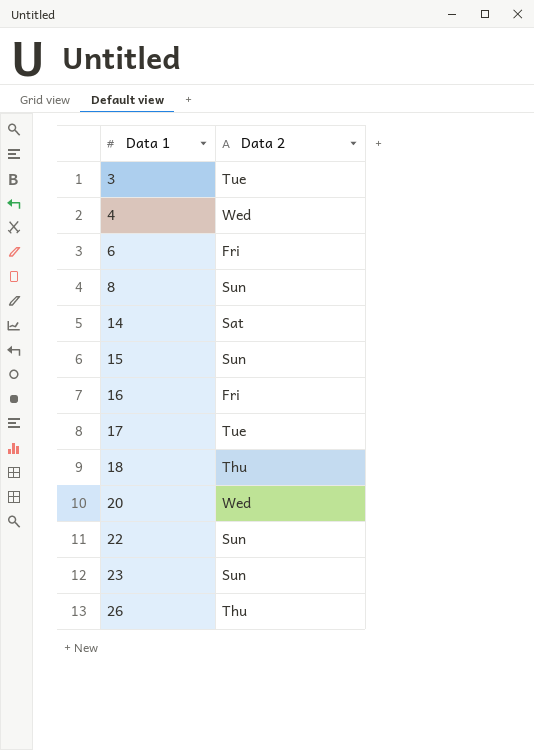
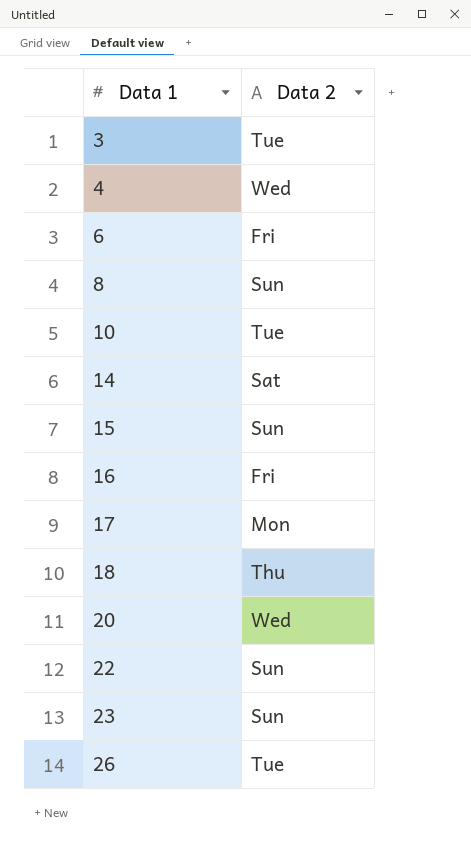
row 10: none -> Tue
17 | Data 2: Tue -> Mon
26 | Data 2: Thu -> Tue

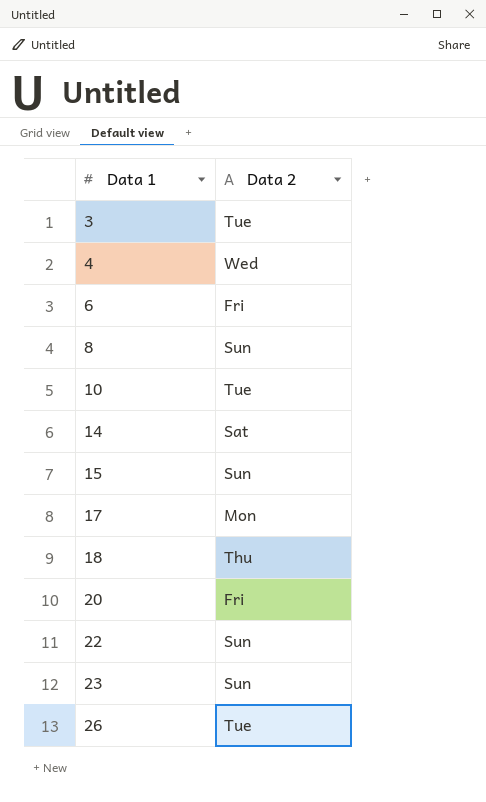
row 16: Fri -> none
20 | Data 2: Wed -> Fri

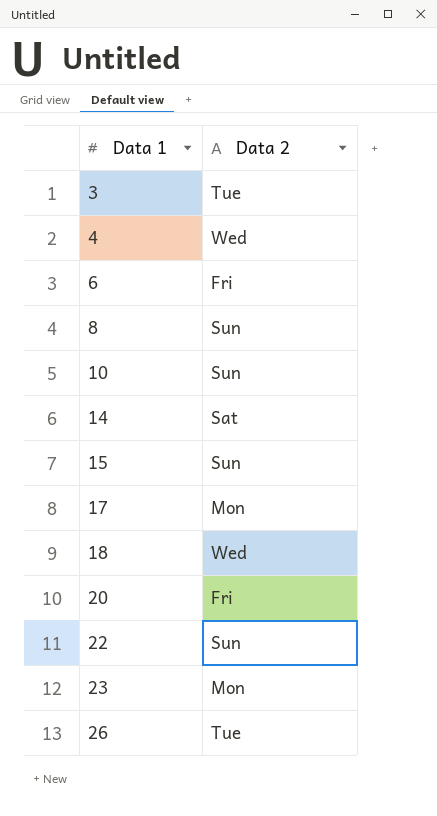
10 | Data 2: Tue -> Sun
18 | Data 2: Thu -> Wed
23 | Data 2: Sun -> Mon

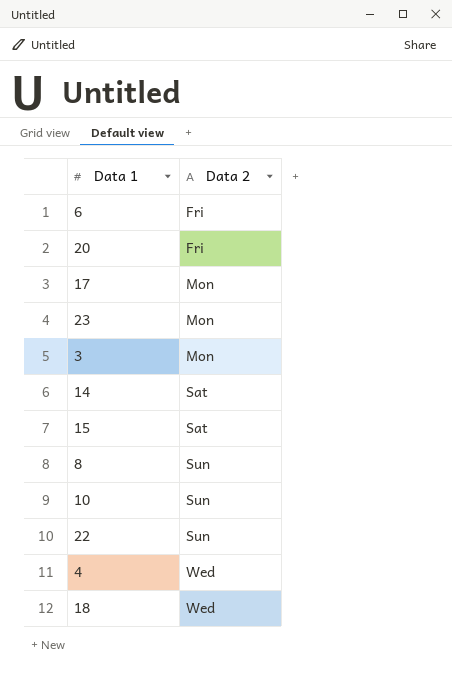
row order: Data 1 ascending -> Data 2 ascending
row 26: Tue -> none
3 | Data 2: Tue -> Mon
15 | Data 2: Sun -> Sat

